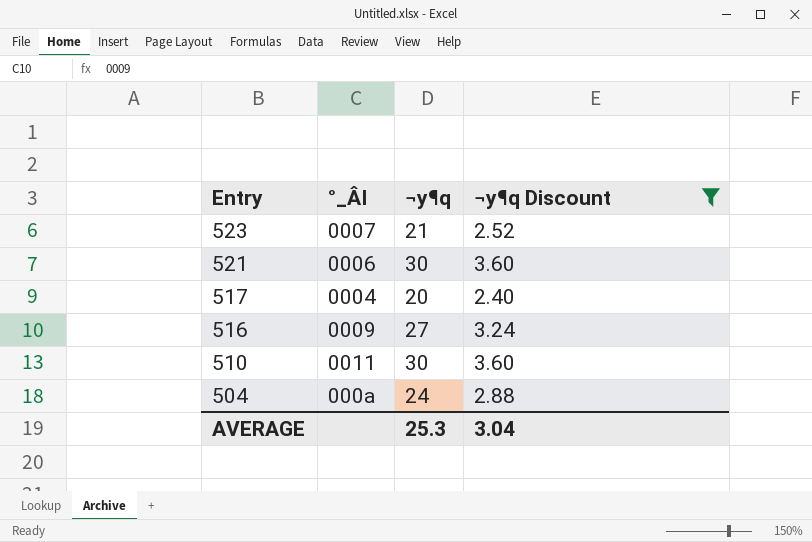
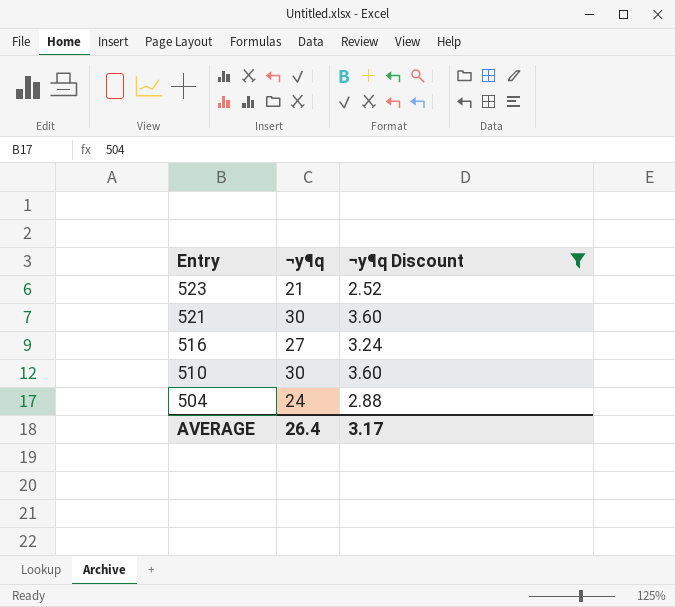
column °_ÂI | position: 2 -> none
row 517: 0004 | 20 | 2.40 -> none
AVERAGE | ¬y¶q: 25.3 -> 26.4
AVERAGE | ¬y¶q Discount: 3.04 -> 3.17

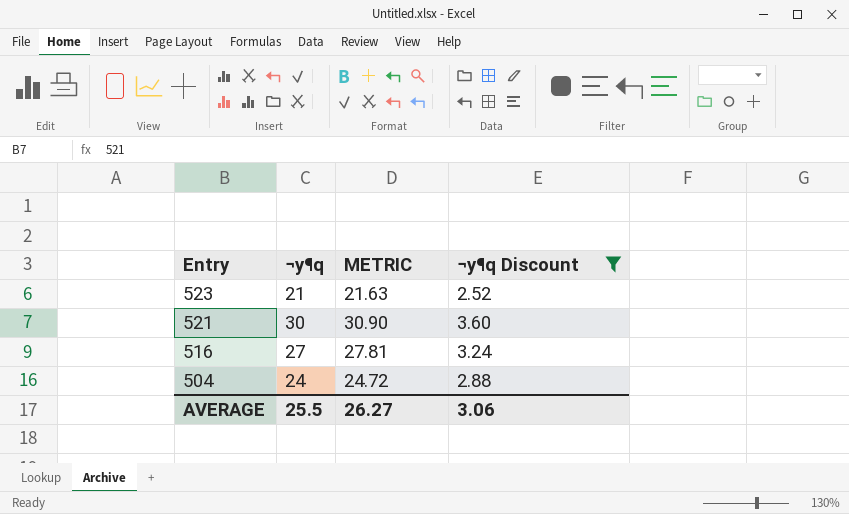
column METRIC | formula: none -> [¬y¶q] * 1.03
row 510: 30 | 3.60 -> none
AVERAGE | ¬y¶q: 26.4 -> 25.5
AVERAGE | ¬y¶q Discount: 3.17 -> 3.06

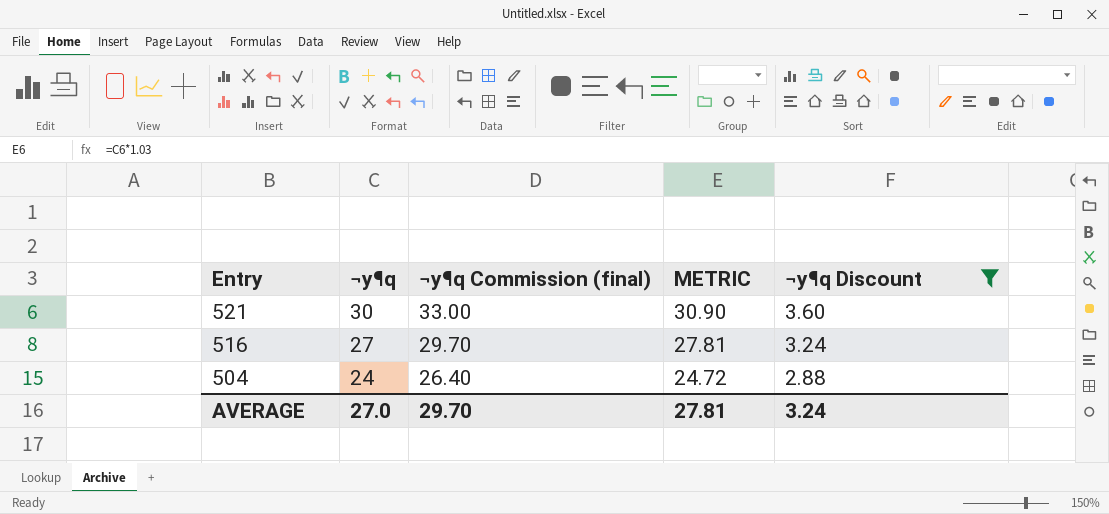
column ¬y¶q Commission (final) | formula: none -> [¬y¶q] * 1.1
row 523: 21 | 21.63 | 2.52 -> none
AVERAGE | ¬y¶q: 25.5 -> 27.0
AVERAGE | METRIC: 26.27 -> 27.81
AVERAGE | ¬y¶q Discount: 3.06 -> 3.24

